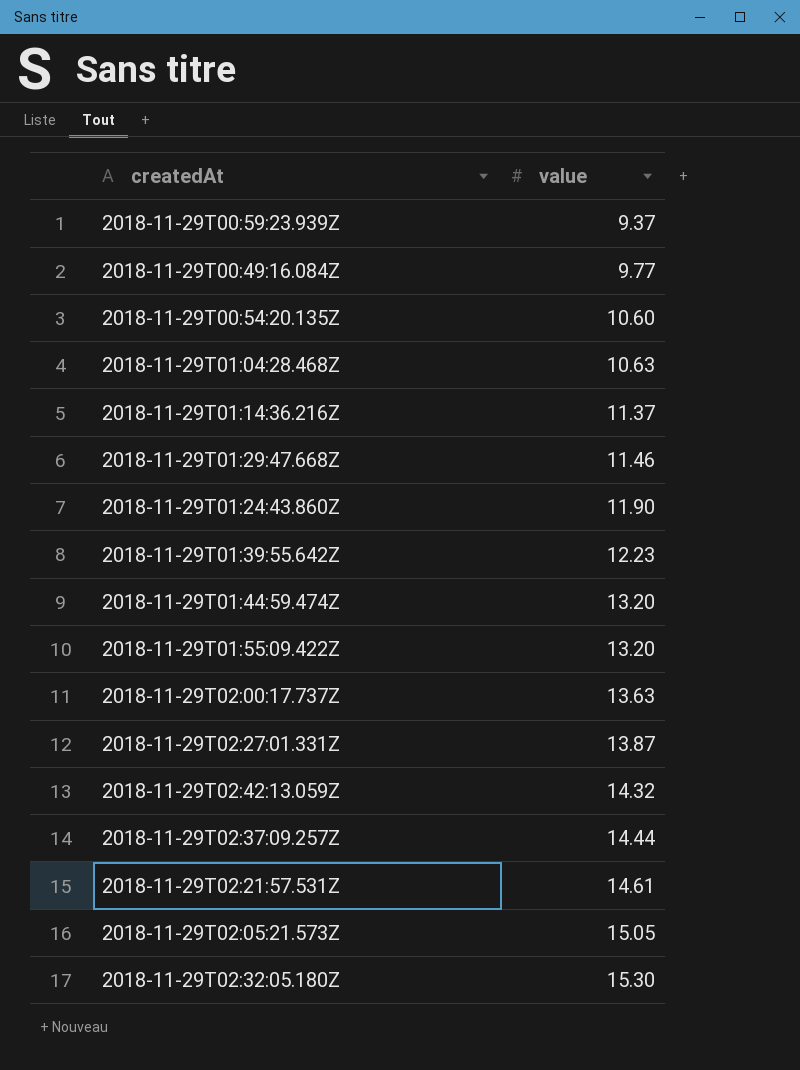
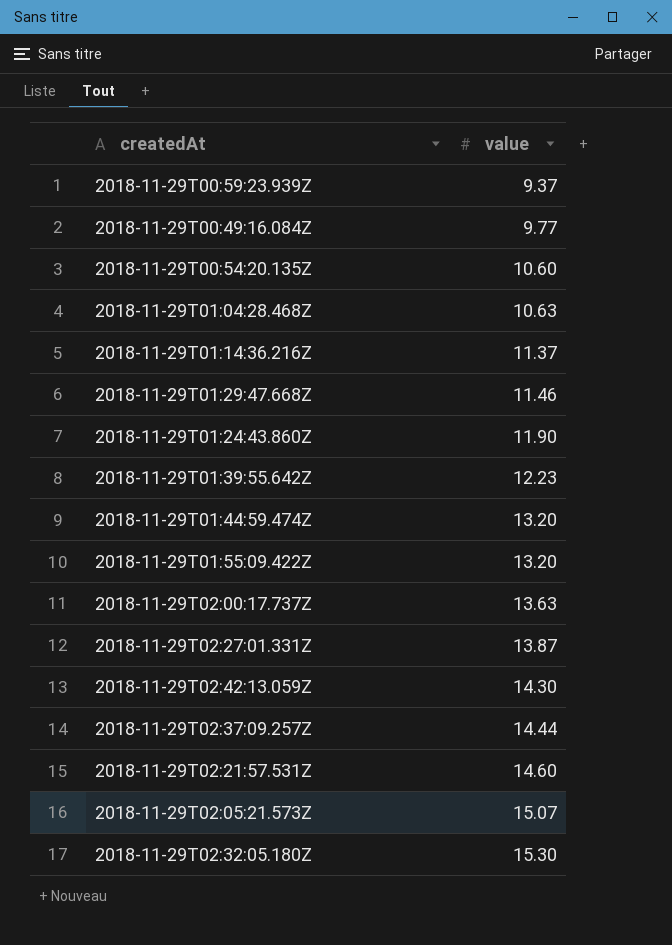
2018-11-29T02:42:13.059Z | value: 14.32 -> 14.30
2018-11-29T02:21:57.531Z | value: 14.61 -> 14.60
2018-11-29T02:05:21.573Z | value: 15.05 -> 15.07

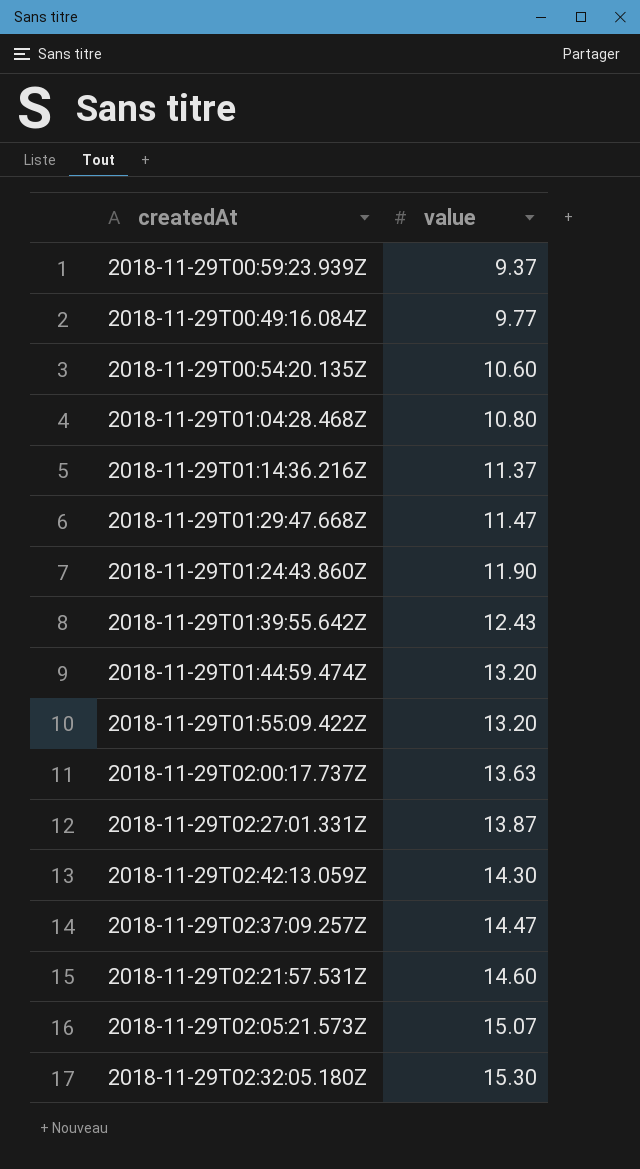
2018-11-29T01:04:28.468Z | value: 10.63 -> 10.80
2018-11-29T01:29:47.668Z | value: 11.46 -> 11.47
2018-11-29T01:39:55.642Z | value: 12.23 -> 12.43
2018-11-29T02:37:09.257Z | value: 14.44 -> 14.47

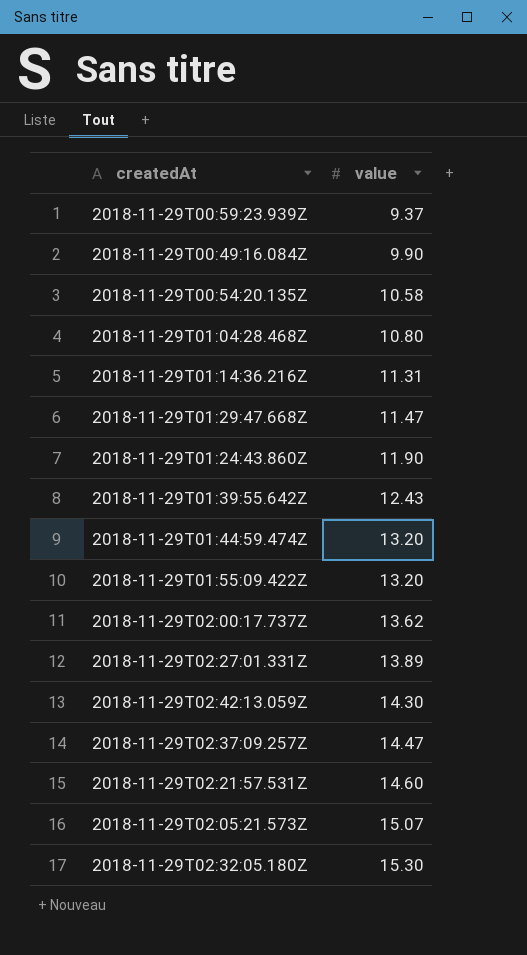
2018-11-29T00:49:16.084Z | value: 9.77 -> 9.90
2018-11-29T00:54:20.135Z | value: 10.60 -> 10.58
2018-11-29T01:14:36.216Z | value: 11.37 -> 11.31
2018-11-29T02:00:17.737Z | value: 13.63 -> 13.62
2018-11-29T02:27:01.331Z | value: 13.87 -> 13.89

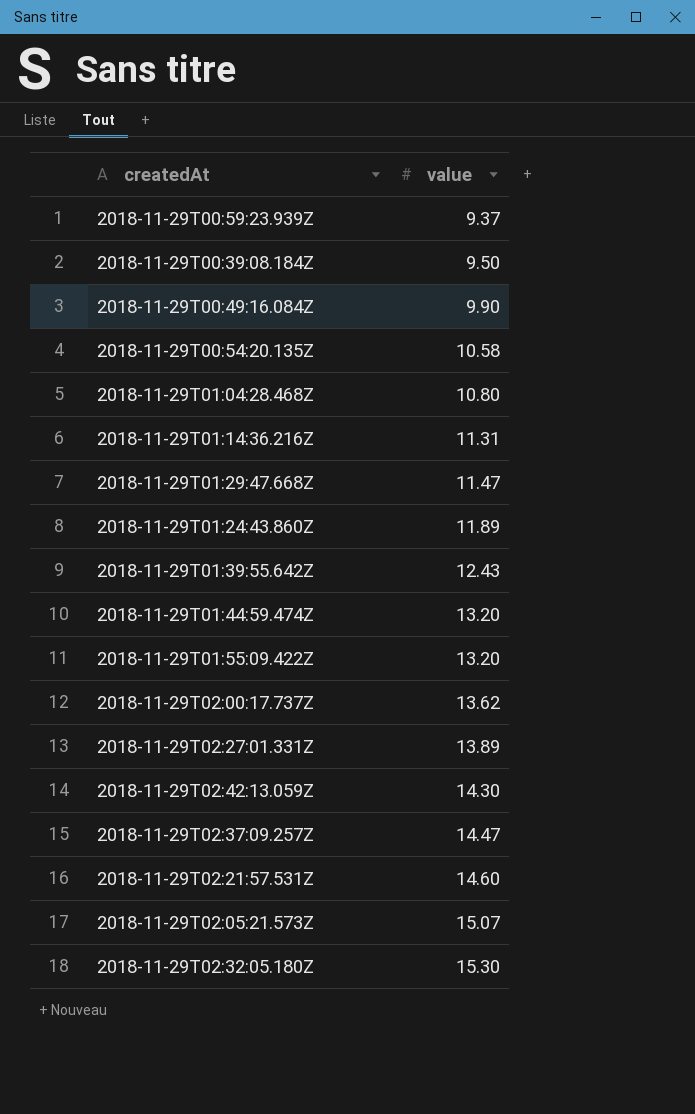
row 2018-11-29T00:39:08.184Z: none -> 9.50
2018-11-29T01:24:43.860Z | value: 11.90 -> 11.89

